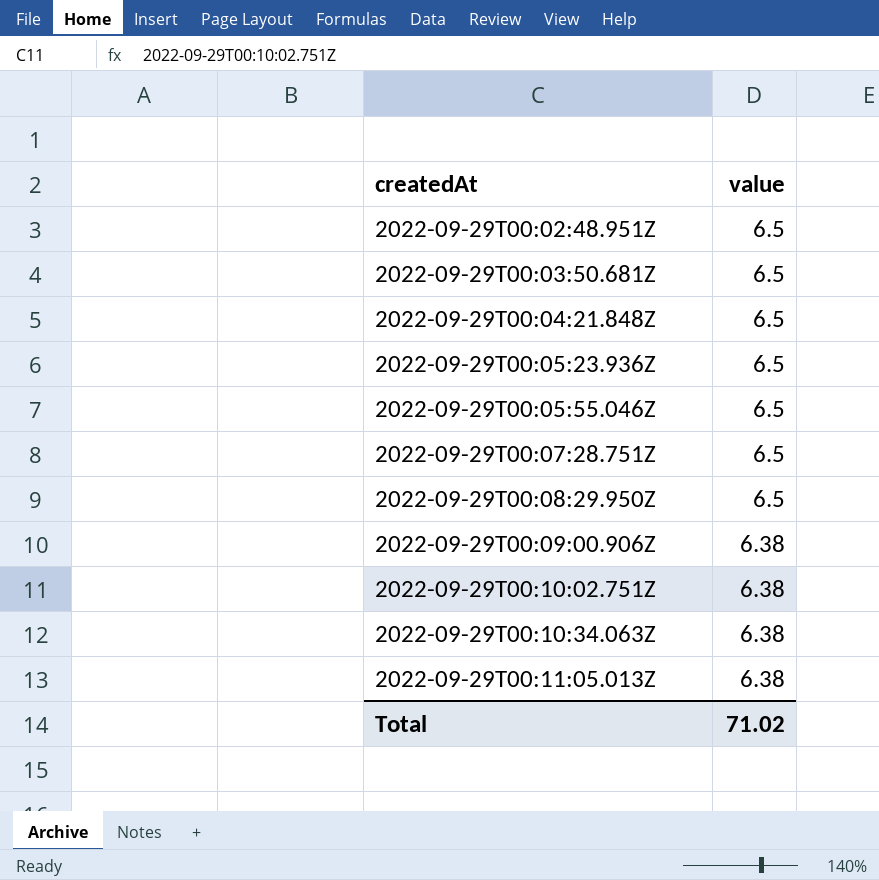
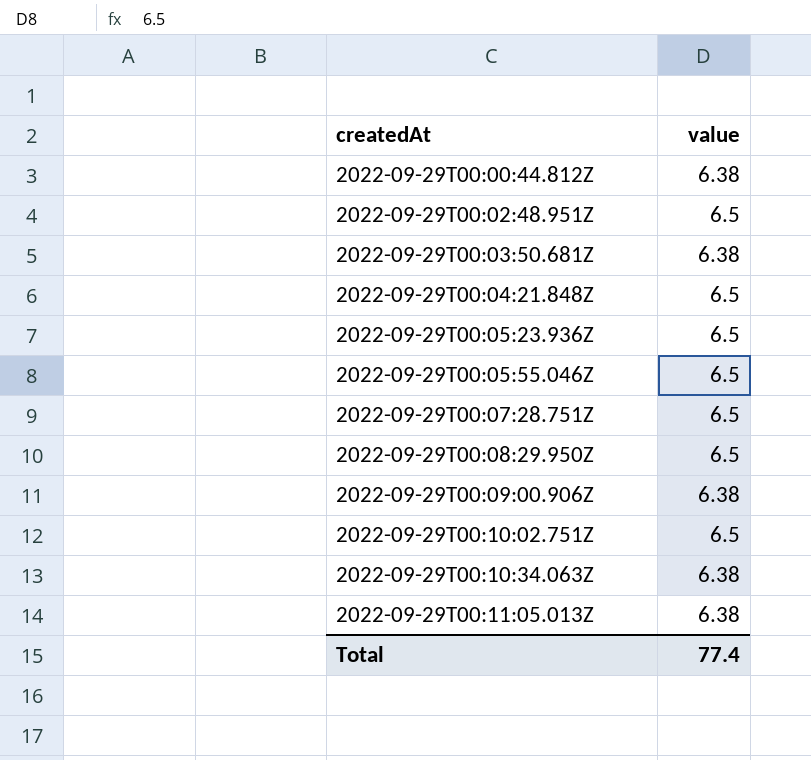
row 2022-09-29T00:00:44.812Z: none -> 6.38
2022-09-29T00:03:50.681Z | value: 6.5 -> 6.38
2022-09-29T00:10:02.751Z | value: 6.38 -> 6.5
Total | value: 71.02 -> 77.4

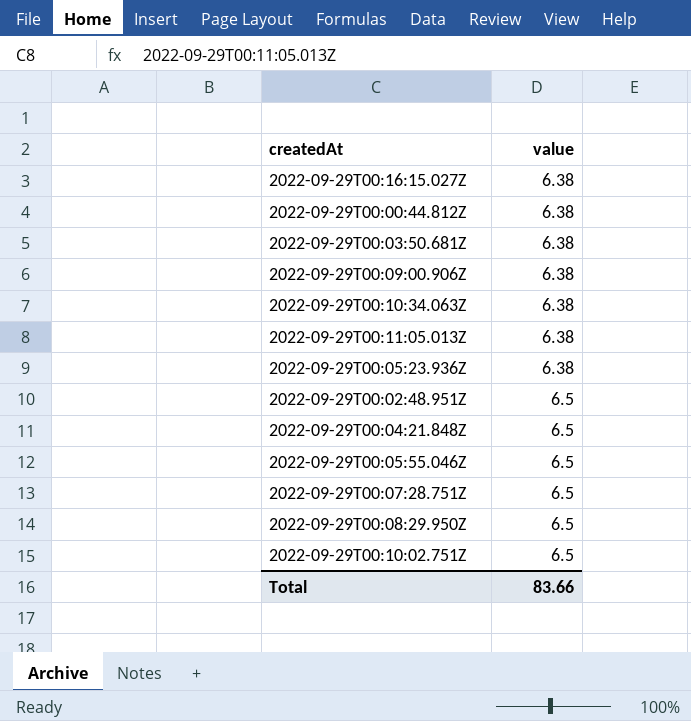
row order: createdAt ascending -> value ascending
row 2022-09-29T00:16:15.027Z: none -> 6.38
2022-09-29T00:05:23.936Z | value: 6.5 -> 6.38
Total | value: 77.4 -> 83.66

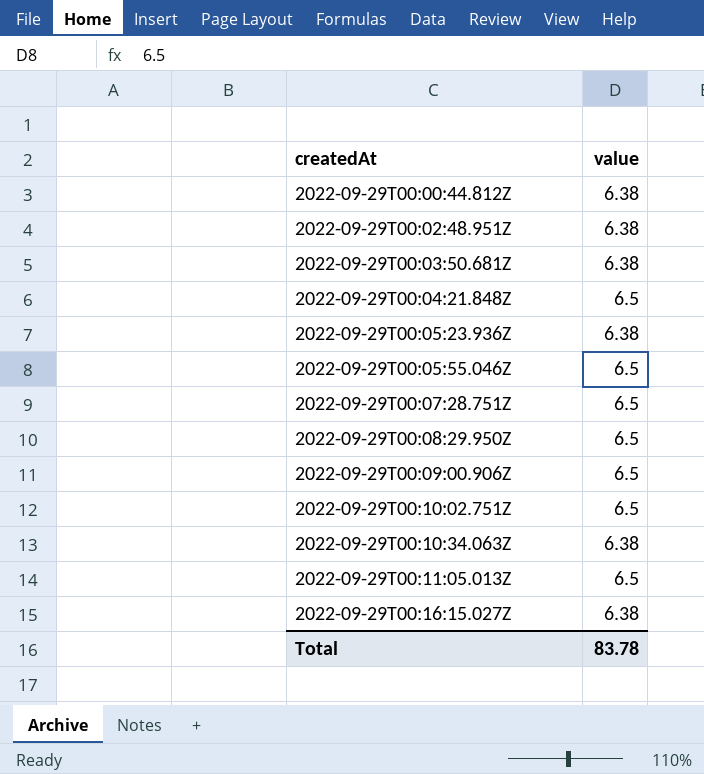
row order: value ascending -> createdAt ascending
2022-09-29T00:02:48.951Z | value: 6.5 -> 6.38
2022-09-29T00:09:00.906Z | value: 6.38 -> 6.5
2022-09-29T00:11:05.013Z | value: 6.38 -> 6.5
Total | value: 83.66 -> 83.78

